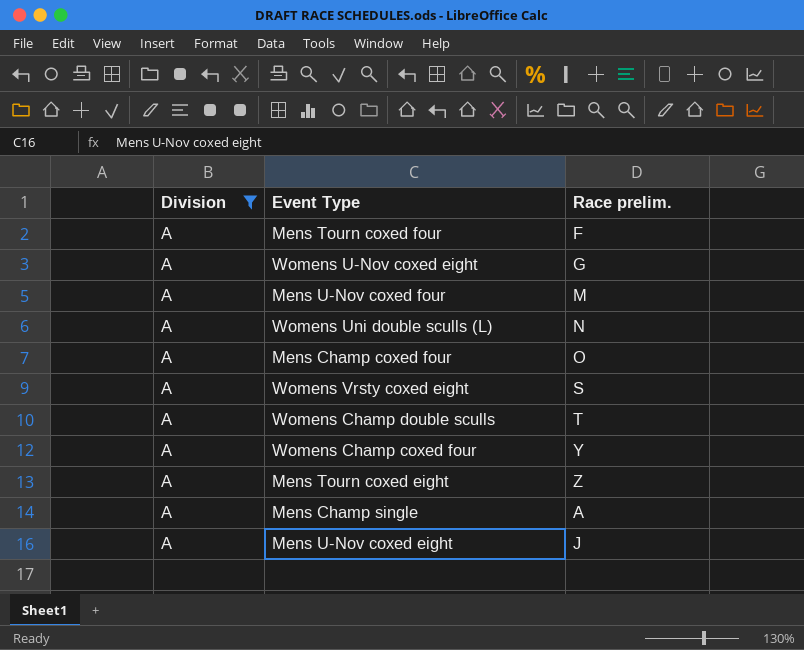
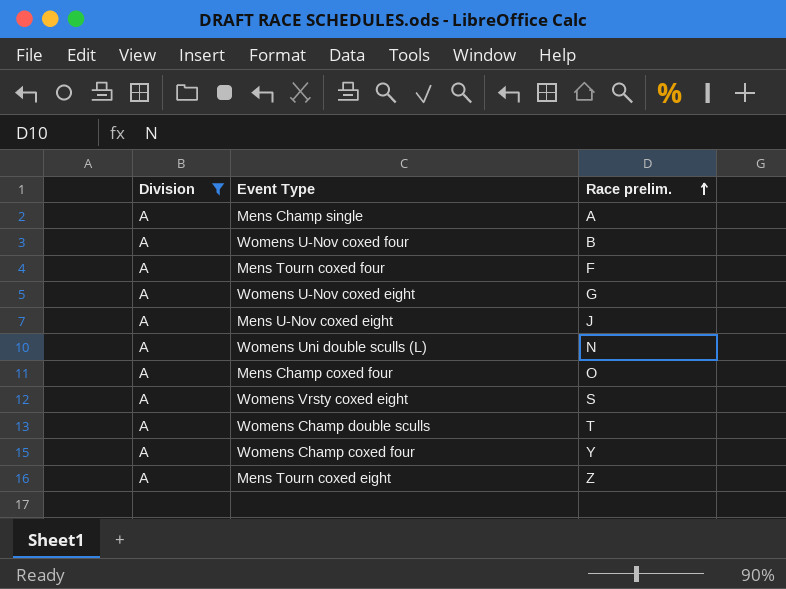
row order: none -> Race prelim. ascending
row Mens U-Nov coxed four: A | M -> none
row Womens U-Nov coxed four: none -> A | B

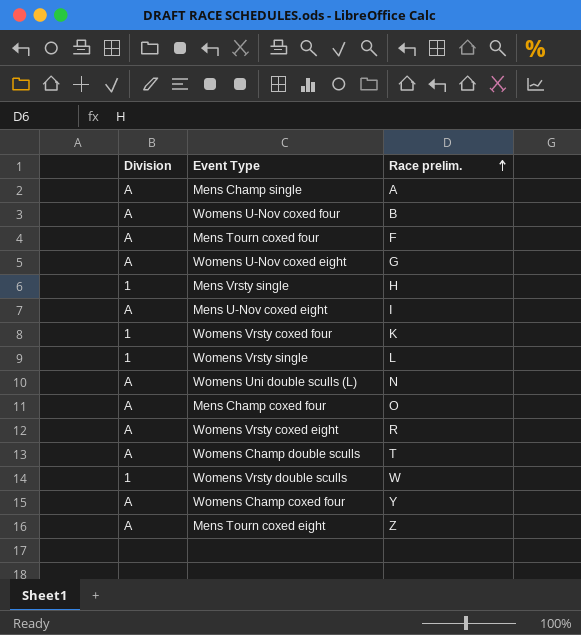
filter: Division = A -> none
Mens U-Nov coxed eight | Race prelim.: J -> I
Womens Vrsty coxed eight | Race prelim.: S -> R

